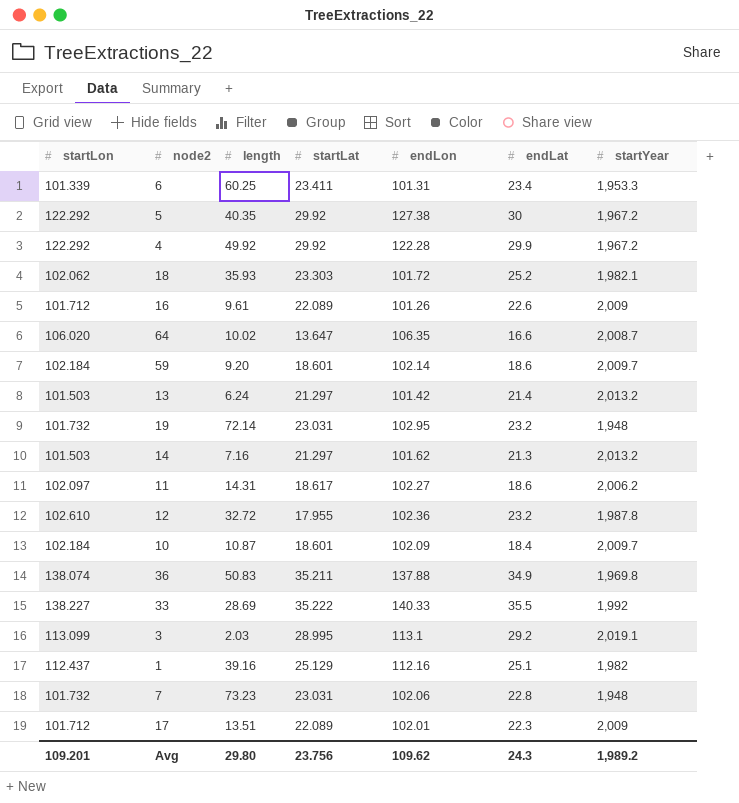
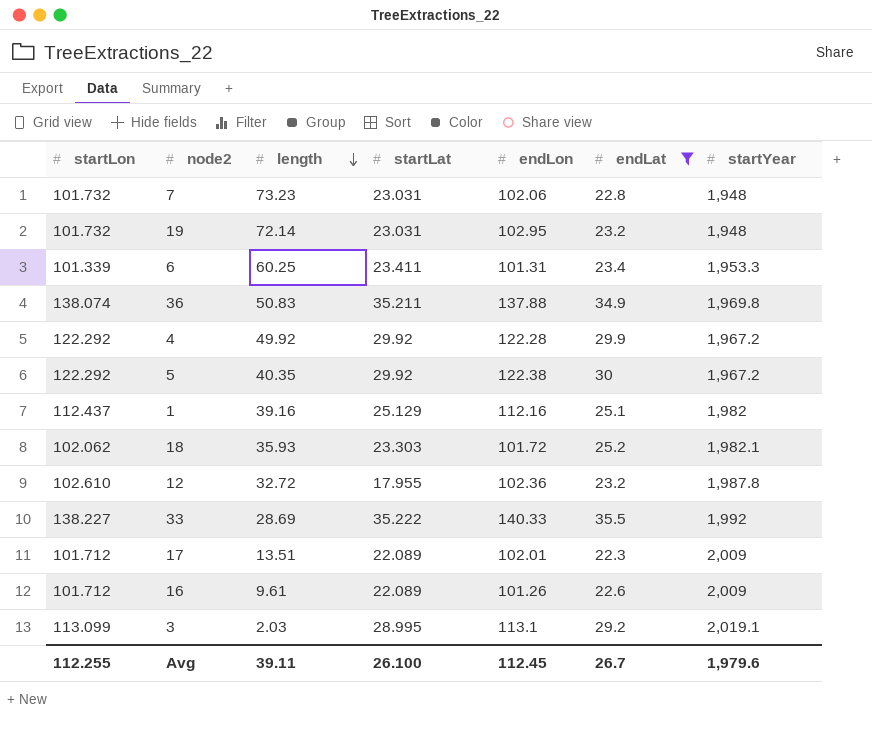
filter: none -> endLat >= 22.3
row order: none -> length descending
5 | endLon: 127.38 -> 122.38
Avg | startLon: 109.201 -> 112.255
Avg | length: 29.80 -> 39.11
Avg | startLat: 23.756 -> 26.100
Avg | endLon: 109.62 -> 112.45
Avg | endLat: 24.3 -> 26.7
Avg | startYear: 1,989.2 -> 1,979.6

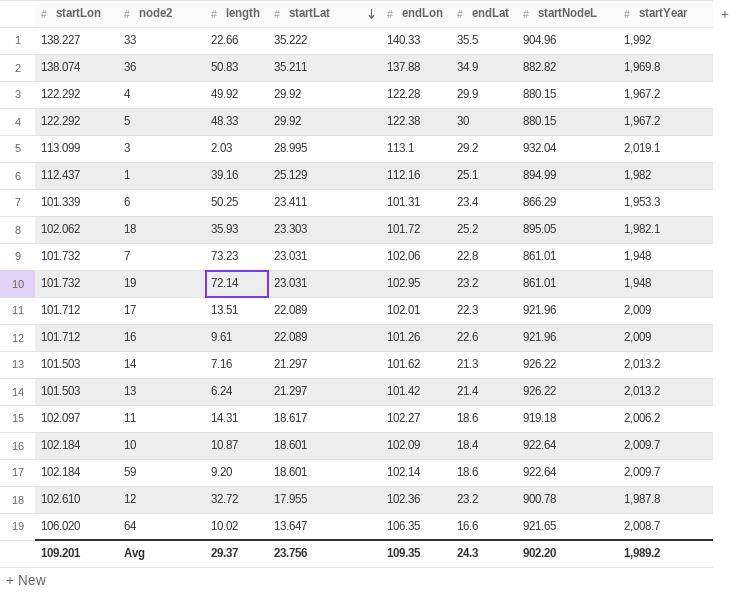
filter: endLat >= 22.3 -> none
row order: length descending -> startLat descending
column startNodeL | position: none -> 7
33 | length: 28.69 -> 22.66
5 | length: 40.35 -> 48.33
6 | length: 60.25 -> 50.25
Avg | startLon: 112.255 -> 109.201
Avg | length: 39.11 -> 29.37
Avg | startLat: 26.100 -> 23.756
Avg | endLon: 112.45 -> 109.35
Avg | endLat: 26.7 -> 24.3
Avg | startYear: 1,979.6 -> 1,989.2

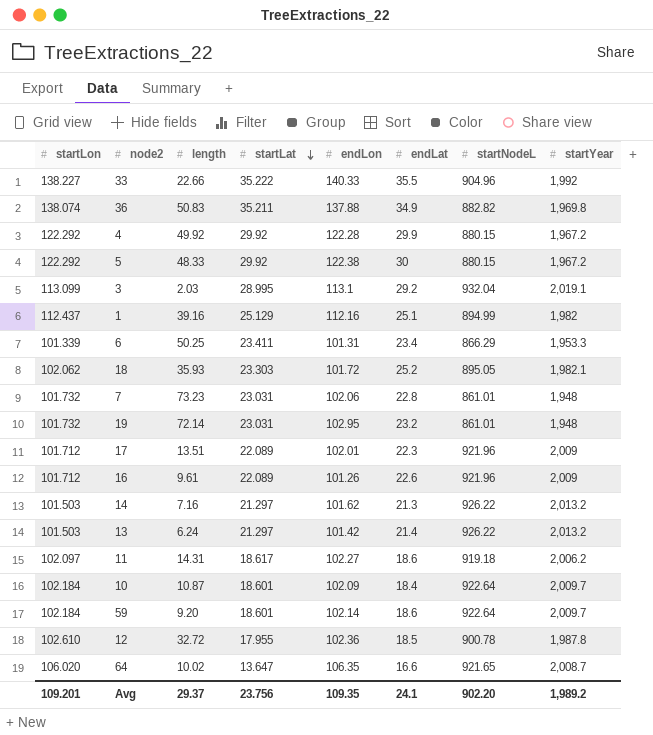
12 | endLat: 23.2 -> 18.5
Avg | endLat: 24.3 -> 24.1

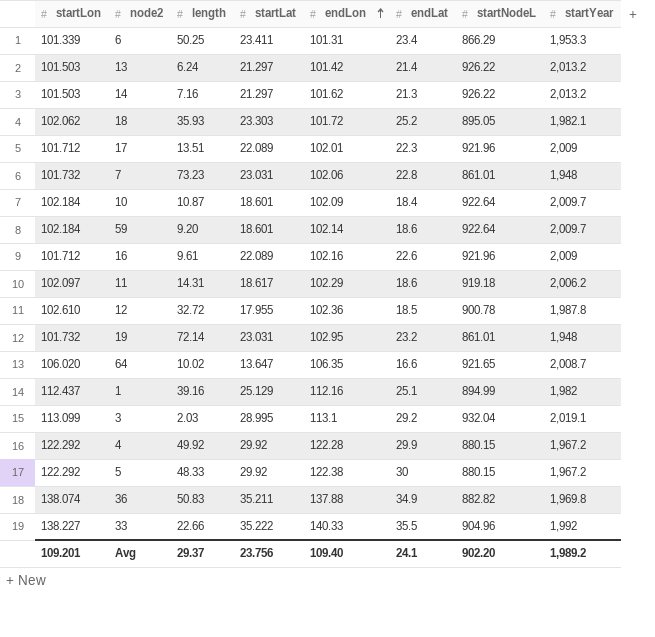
row order: startLat descending -> endLon ascending
16 | endLon: 101.26 -> 102.16
11 | endLon: 102.27 -> 102.29
Avg | endLon: 109.35 -> 109.40

